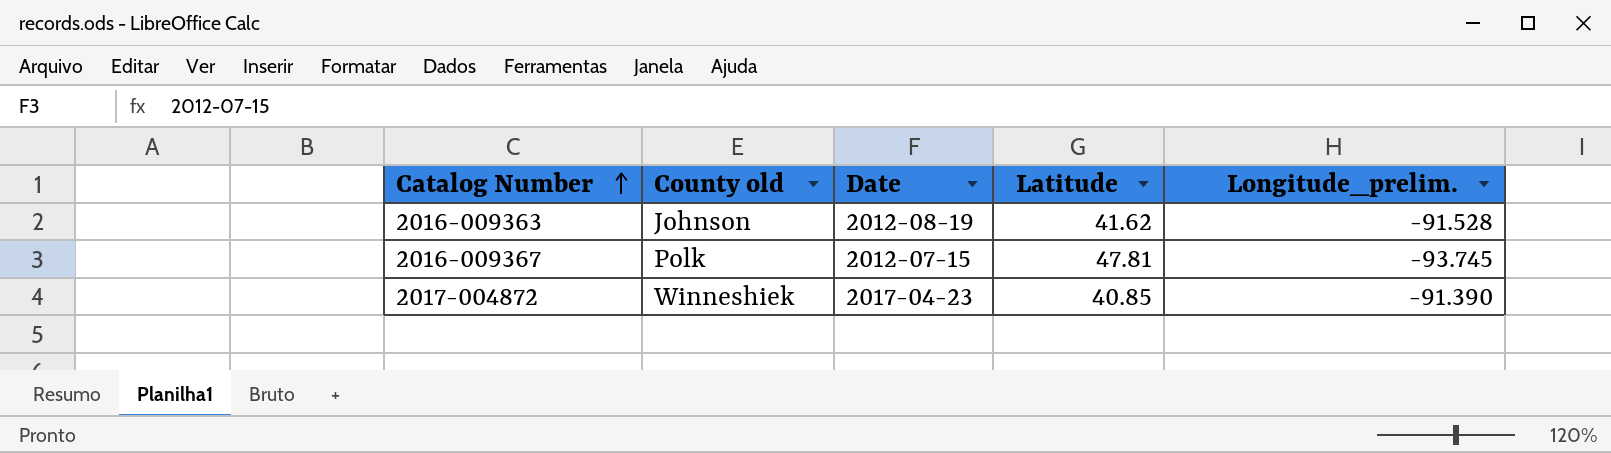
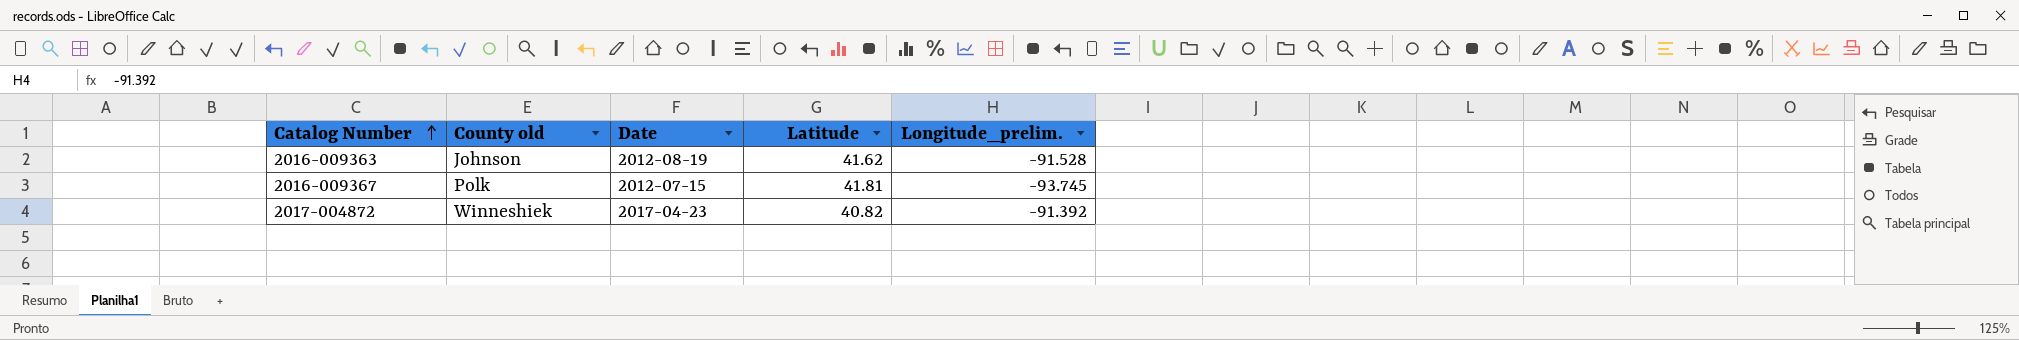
2016-009367 | Latitude: 47.81 -> 41.81
2017-004872 | Latitude: 40.85 -> 40.82
2017-004872 | Longitude_prelim.: -91.390 -> -91.392

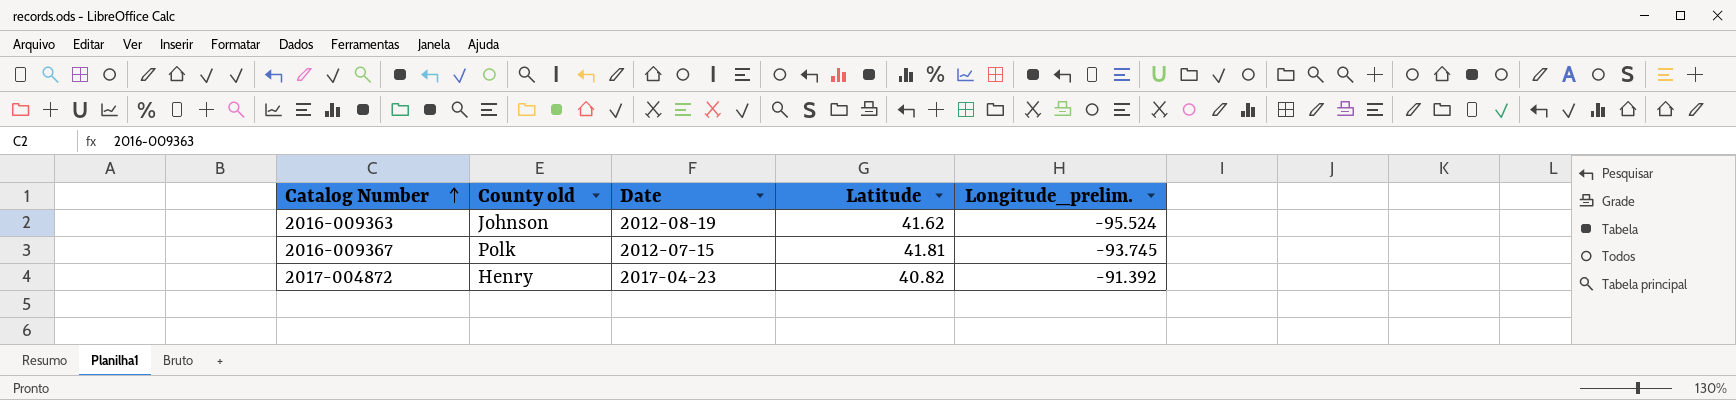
2016-009363 | Longitude_prelim.: -91.528 -> -95.524
2017-004872 | County old: Winneshiek -> Henry

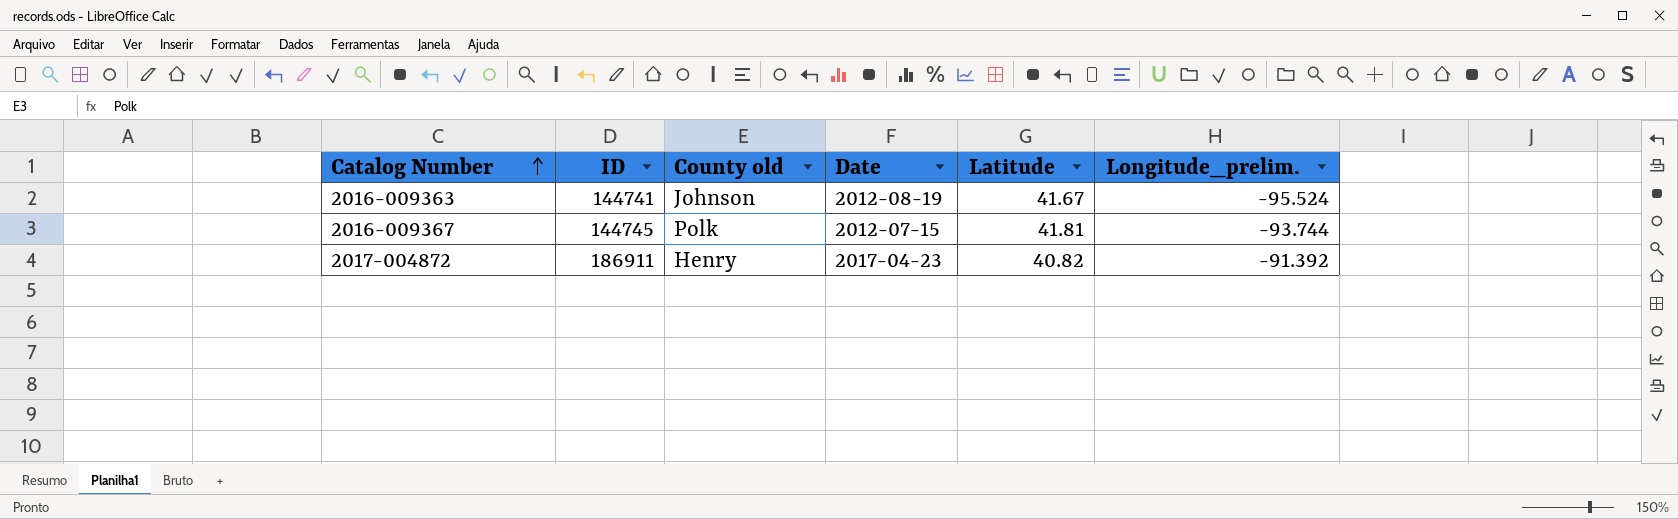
column ID | position: none -> 2
2016-009363 | Latitude: 41.62 -> 41.67
2016-009367 | Longitude_prelim.: -93.745 -> -93.744

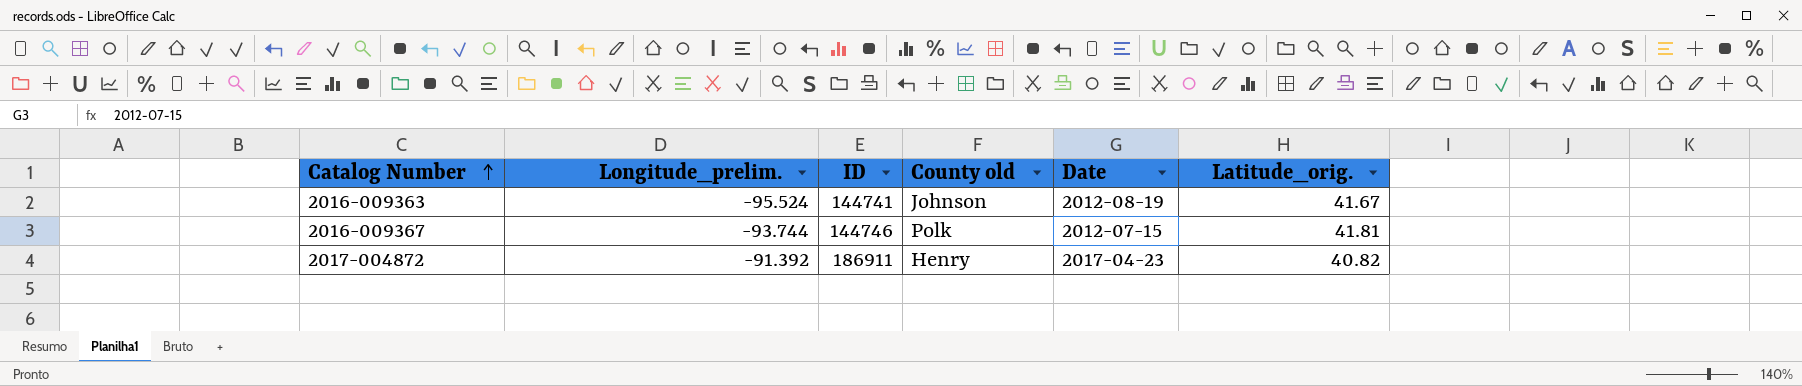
column Longitude_prelim. | position: 6 -> 2
column name: Latitude -> Latitude_orig.
2016-009367 | ID: 144745 -> 144746

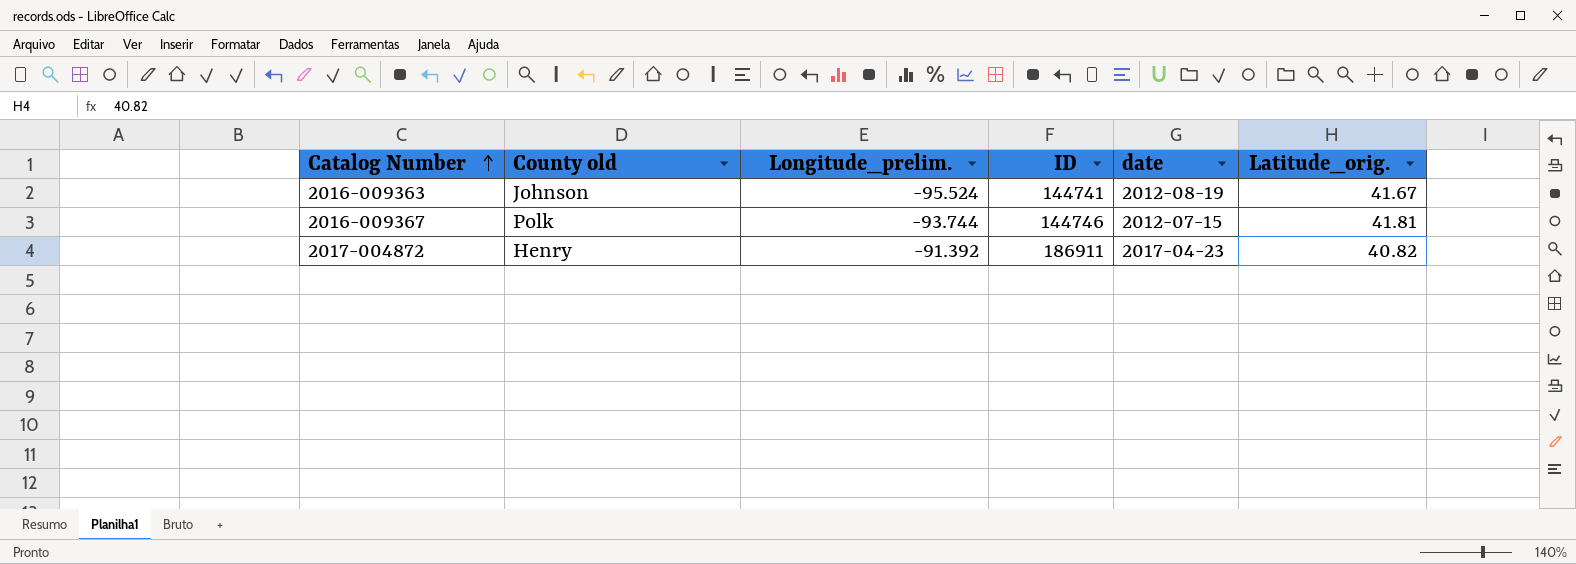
column County old | position: 4 -> 2
column name: Date -> date

